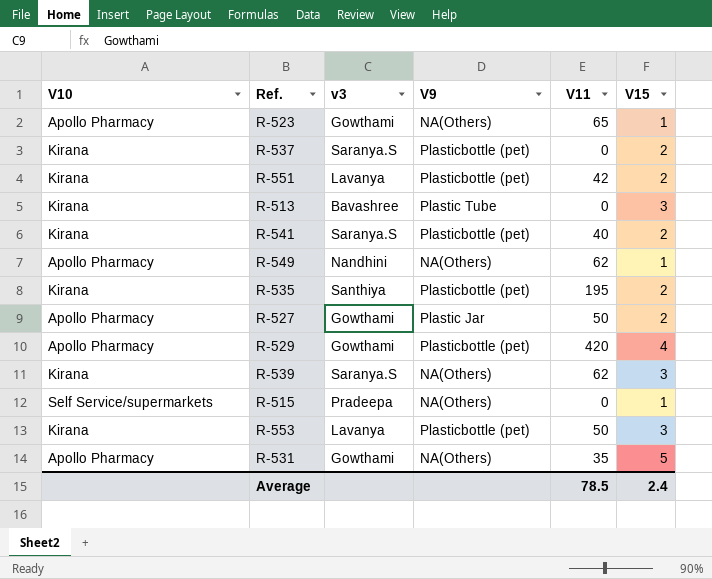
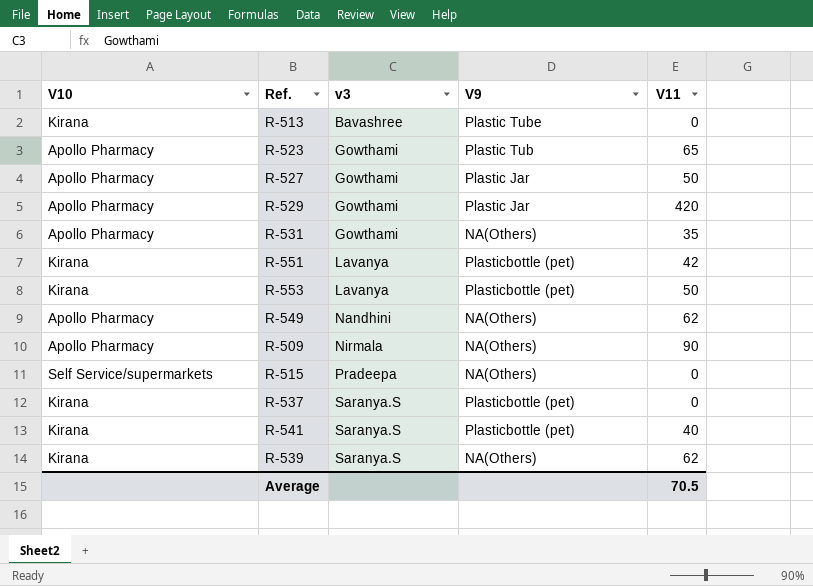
row order: none -> v3 ascending
column V15 | position: 6 -> none
row R-535: Kirana | Santhiya | Plasticbottle (pet) | 195 | 2 -> none
R-523 | V9: NA(Others) -> Plastic Tub
R-529 | V9: Plasticbottle (pet) -> Plastic Jar
row R-509: none -> Apollo Pharmacy | Nirmala | NA(Others) | 90
Average | V11: 78.5 -> 70.5

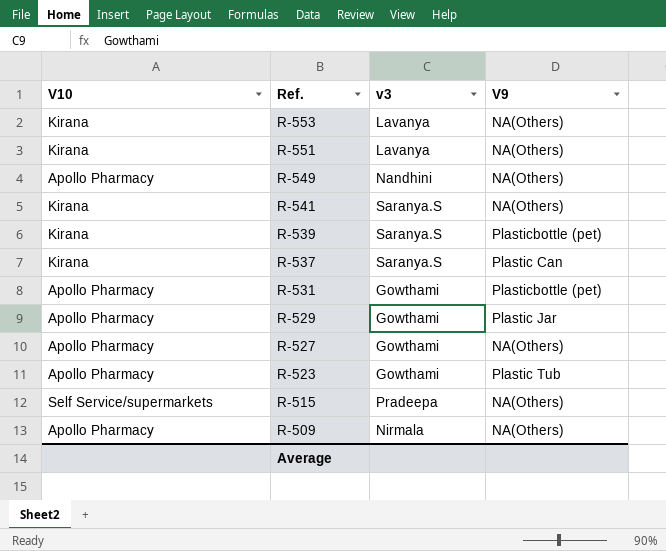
row order: v3 ascending -> Ref. descending
column V11 | position: 5 -> none
row R-513: Kirana | Bavashree | Plastic Tube | 0 -> none
R-553 | V9: Plasticbottle (pet) -> NA(Others)
R-551 | V9: Plasticbottle (pet) -> NA(Others)
R-541 | V9: Plasticbottle (pet) -> NA(Others)
R-539 | V9: NA(Others) -> Plasticbottle (pet)
R-537 | V9: Plasticbottle (pet) -> Plastic Can
R-531 | V9: NA(Others) -> Plasticbottle (pet)
R-527 | V9: Plastic Jar -> NA(Others)

